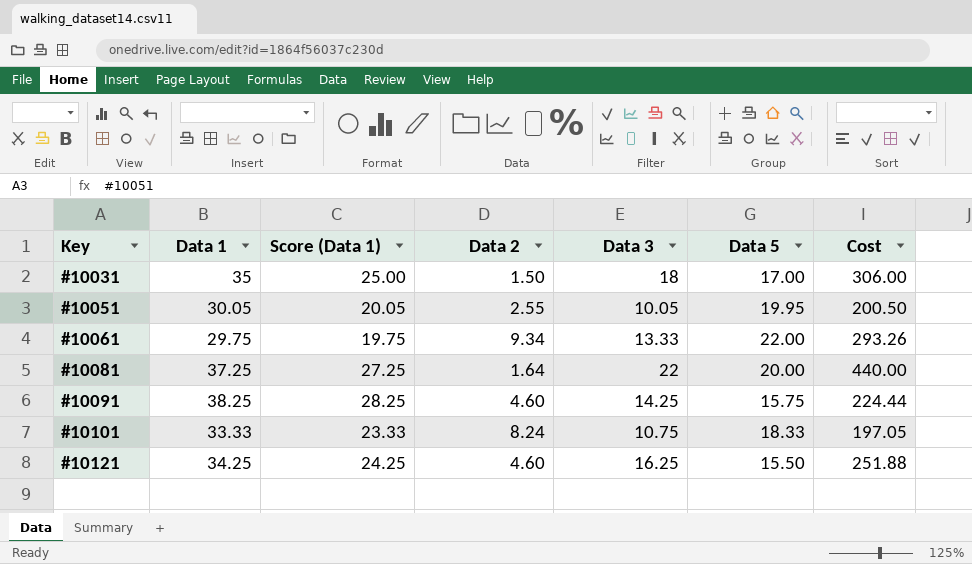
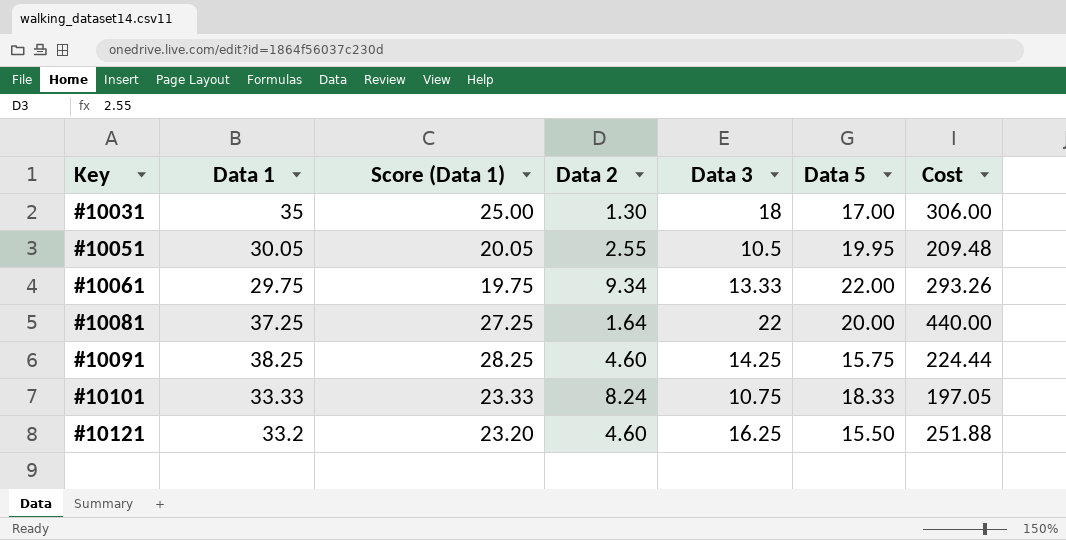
#10031 | Data 2: 1.50 -> 1.30
#10051 | Data 3: 10.05 -> 10.5
#10051 | Cost: 200.50 -> 209.48
#10121 | Data 1: 34.25 -> 33.2
#10121 | Score (Data 1): 24.25 -> 23.20

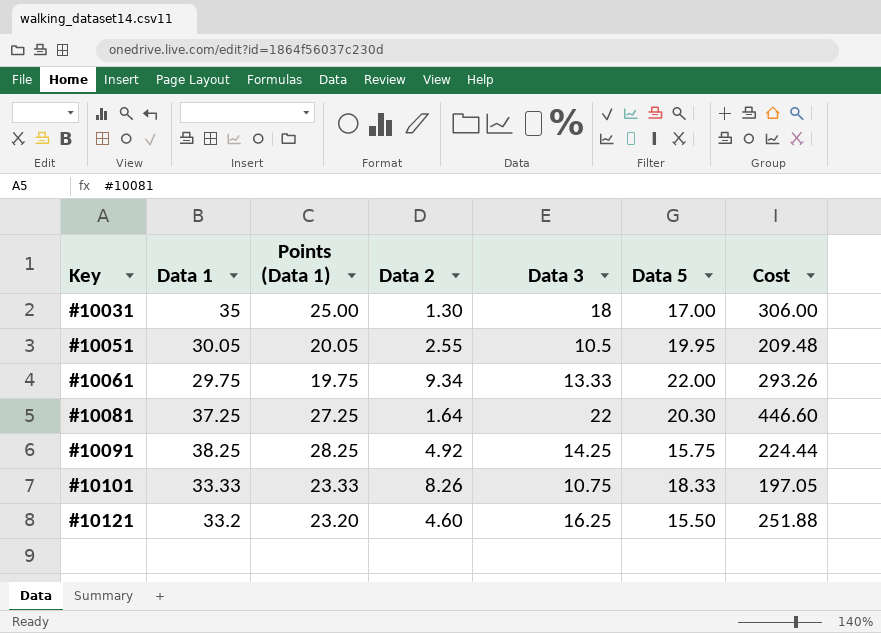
column name: Score (Data 1) -> Points (Data 1)
#10081 | Data 5: 20.00 -> 20.30
#10081 | Cost: 440.00 -> 446.60
#10091 | Data 2: 4.60 -> 4.92
#10101 | Data 2: 8.24 -> 8.26

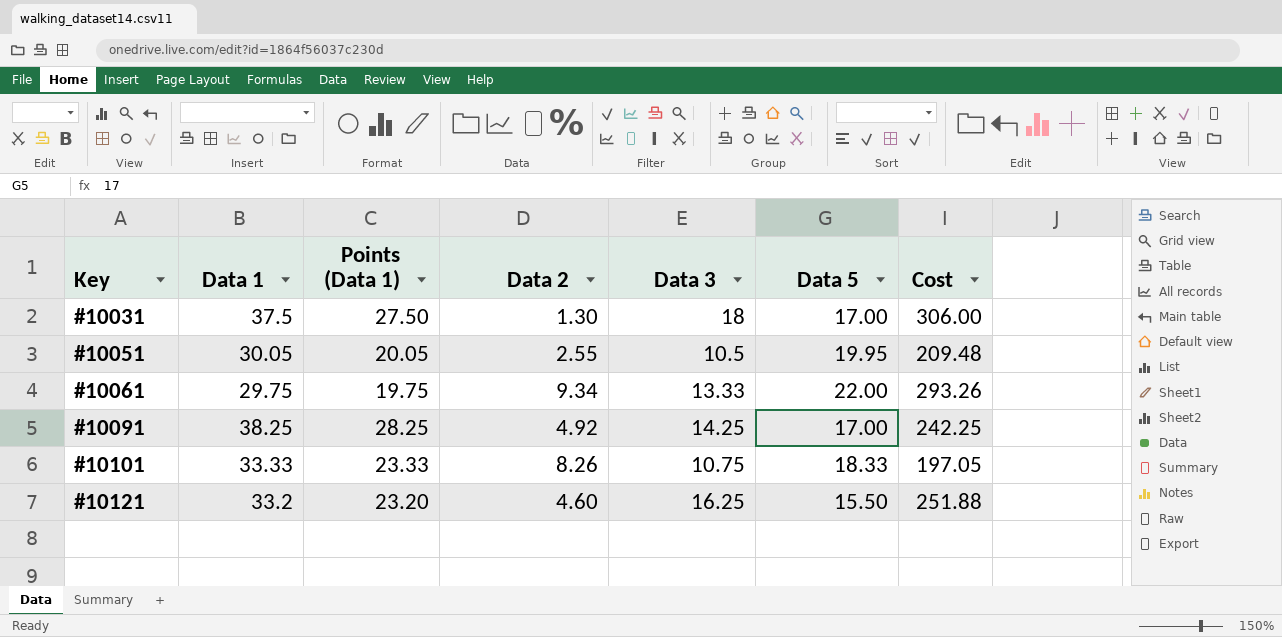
row #10081: 37.25 | 27.25 | 1.64 | 22 | 20.30 | 446.60 -> none
#10031 | Data 1: 35 -> 37.5
#10031 | Points (Data 1): 25.00 -> 27.50
#10091 | Data 5: 15.75 -> 17.00
#10091 | Cost: 224.44 -> 242.25

